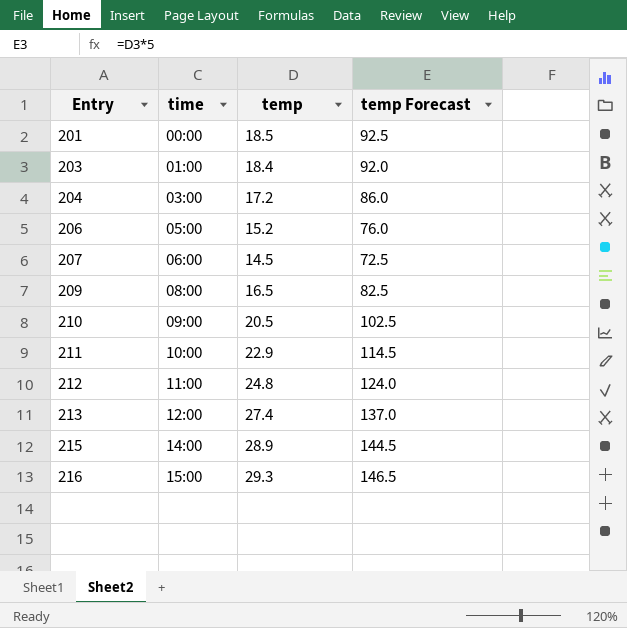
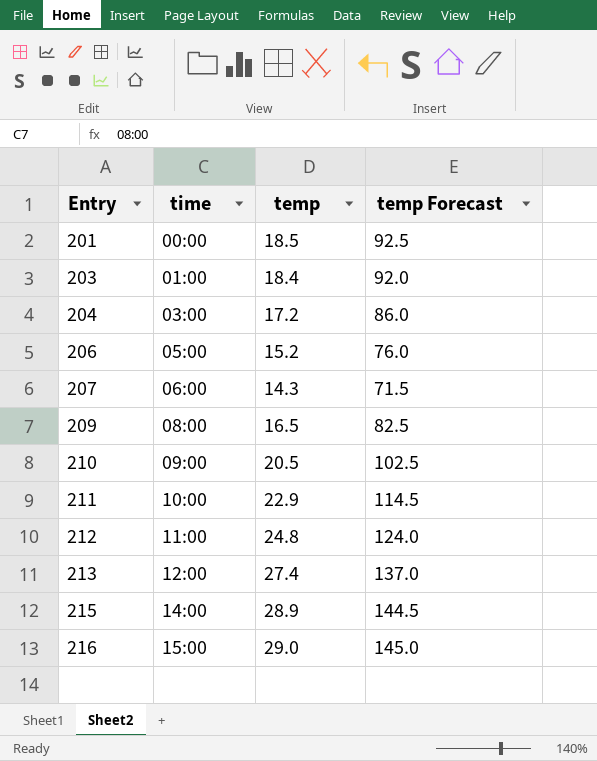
207 | temp: 14.5 -> 14.3
207 | temp Forecast: 72.5 -> 71.5
216 | temp: 29.3 -> 29.0
216 | temp Forecast: 146.5 -> 145.0

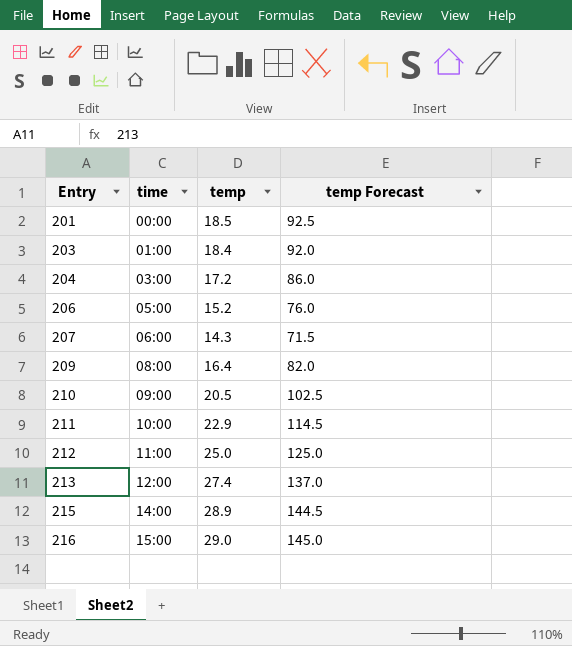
209 | temp: 16.5 -> 16.4
209 | temp Forecast: 82.5 -> 82.0
212 | temp: 24.8 -> 25.0
212 | temp Forecast: 124.0 -> 125.0

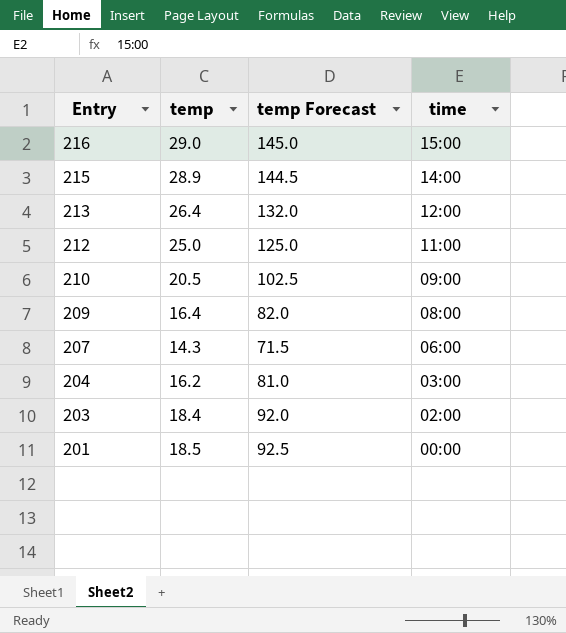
row order: Entry ascending -> Entry descending
column time | position: 2 -> 4
row 206: 05:00 | 15.2 | 76.0 -> none
row 211: 10:00 | 22.9 | 114.5 -> none
213 | temp: 27.4 -> 26.4
213 | temp Forecast: 137.0 -> 132.0
204 | temp: 17.2 -> 16.2
204 | temp Forecast: 86.0 -> 81.0
203 | time: 01:00 -> 02:00

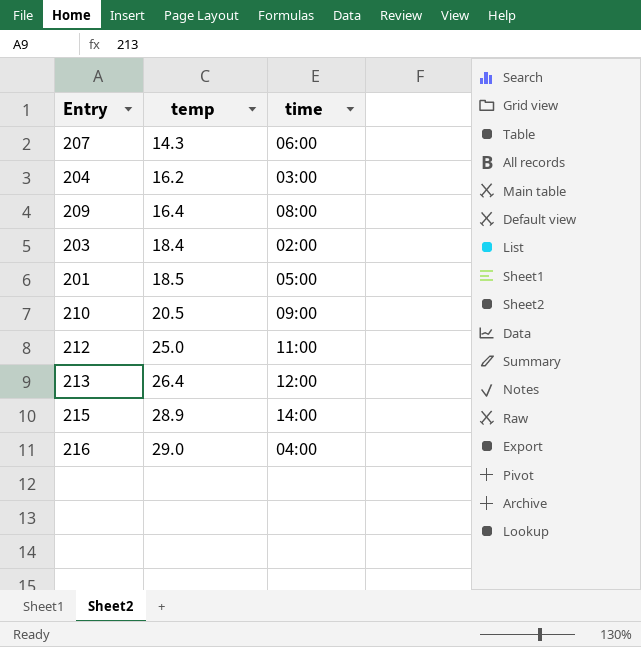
row order: Entry descending -> temp ascending
column temp Forecast | formula: [temp] * 5 -> none
201 | time: 00:00 -> 05:00
216 | time: 15:00 -> 04:00

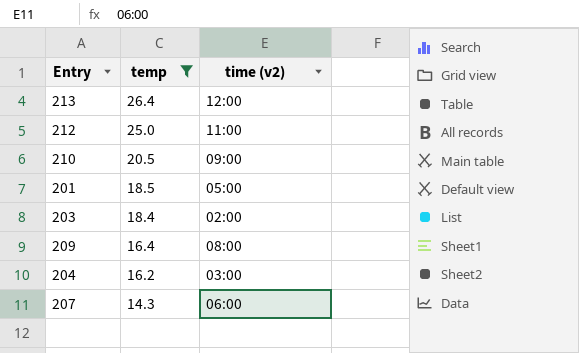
filter: none -> temp <= 26.4
row order: temp ascending -> temp descending
column name: time -> time (v2)

